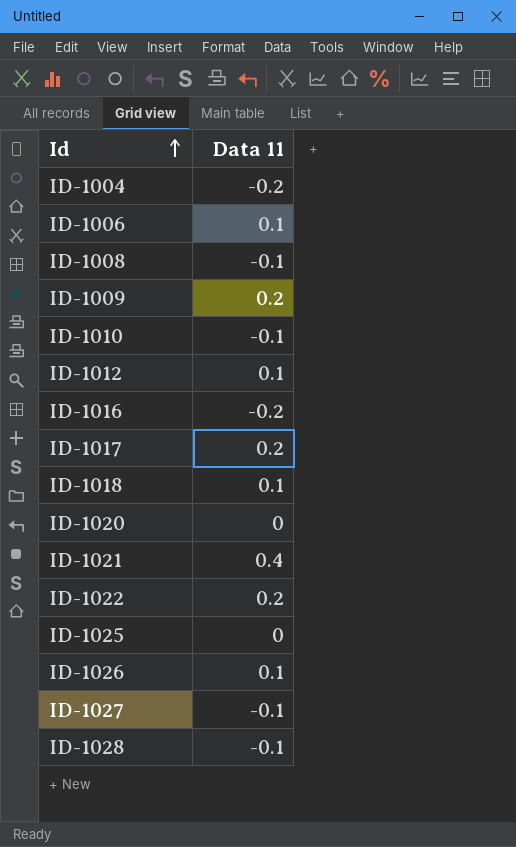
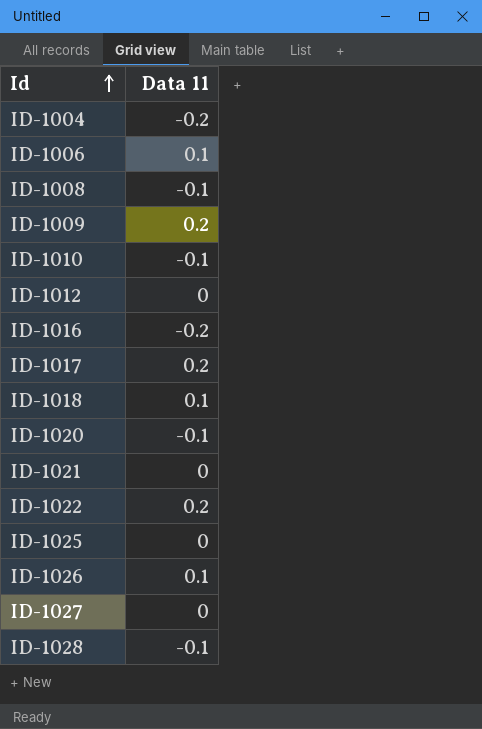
ID-1012 | Data 11: 0.1 -> 0
ID-1020 | Data 11: 0 -> -0.1
ID-1021 | Data 11: 0.4 -> 0
ID-1027 | Data 11: -0.1 -> 0

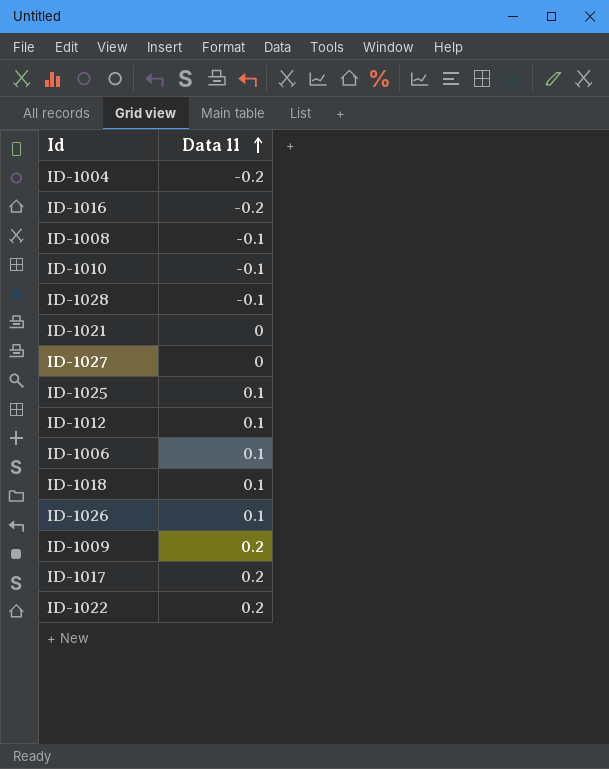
row order: Id ascending -> Data 11 ascending
row ID-1020: -0.1 -> none
ID-1025 | Data 11: 0 -> 0.1
ID-1012 | Data 11: 0 -> 0.1

